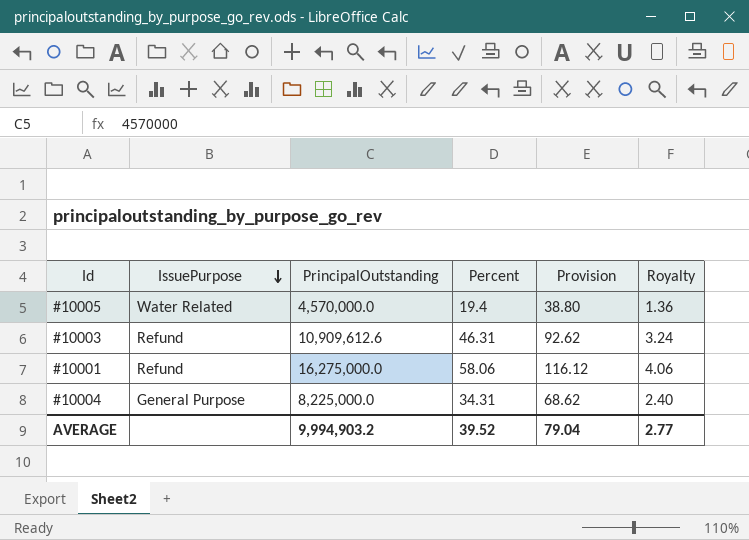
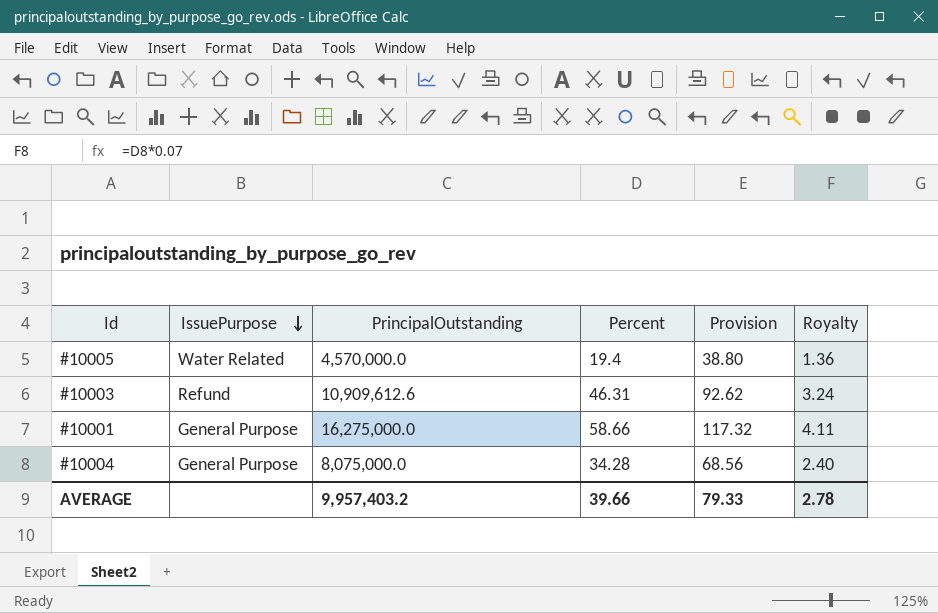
#10001 | IssuePurpose: Refund -> General Purpose
#10001 | Percent: 58.06 -> 58.66
#10001 | Provision: 116.12 -> 117.32
#10001 | Royalty: 4.06 -> 4.11
#10004 | PrincipalOutstanding: 8,225,000.0 -> 8,075,000.0
#10004 | Percent: 34.31 -> 34.28
#10004 | Provision: 68.62 -> 68.56
AVERAGE | PrincipalOutstanding: 9,994,903.2 -> 9,957,403.2
AVERAGE | Percent: 39.52 -> 39.66
AVERAGE | Provision: 79.04 -> 79.33
AVERAGE | Royalty: 2.77 -> 2.78

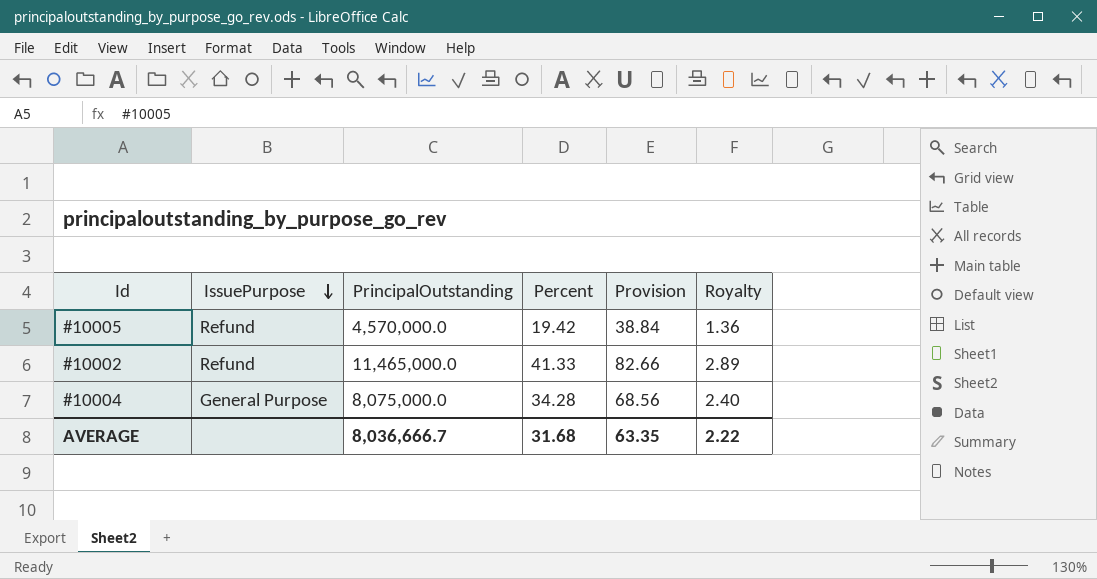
row #10003: Refund | 10,909,612.6 | 46.31 | 92.62 | 3.24 -> none
row #10001: General Purpose | 16,275,000.0 | 58.66 | 117.32 | 4.11 -> none
#10005 | IssuePurpose: Water Related -> Refund
#10005 | Percent: 19.4 -> 19.42
#10005 | Provision: 38.80 -> 38.84
row #10002: none -> Refund | 11,465,000.0 | 41.33 | 82.66 | 2.89
AVERAGE | PrincipalOutstanding: 9,957,403.2 -> 8,036,666.7
AVERAGE | Percent: 39.66 -> 31.68
AVERAGE | Provision: 79.33 -> 63.35
AVERAGE | Royalty: 2.78 -> 2.22

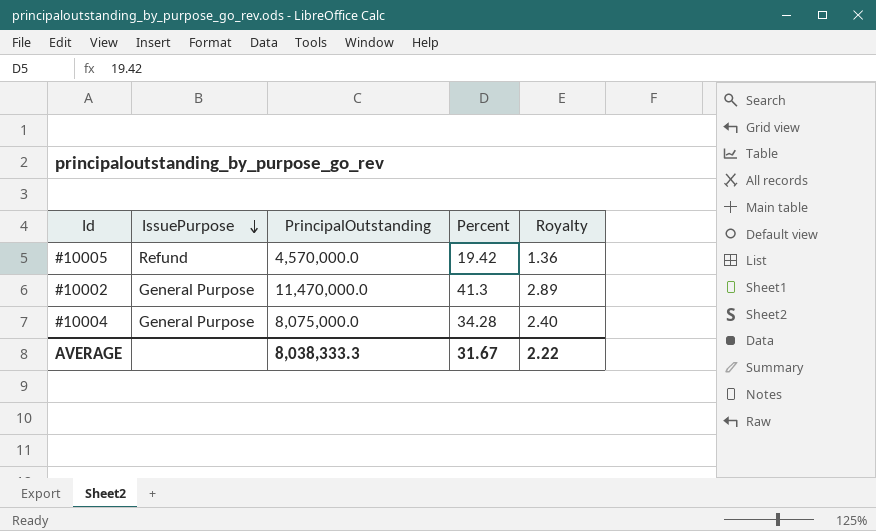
column Provision | formula: [Percent] * 2 -> none
#10002 | IssuePurpose: Refund -> General Purpose
#10002 | PrincipalOutstanding: 11,465,000.0 -> 11,470,000.0
#10002 | Percent: 41.33 -> 41.3
AVERAGE | PrincipalOutstanding: 8,036,666.7 -> 8,038,333.3
AVERAGE | Percent: 31.68 -> 31.67

